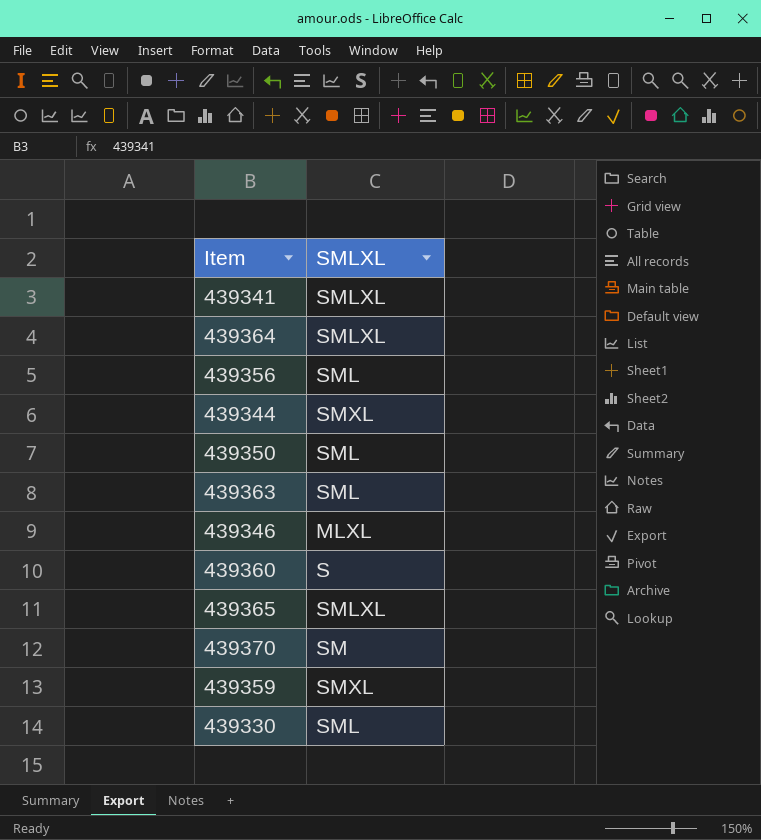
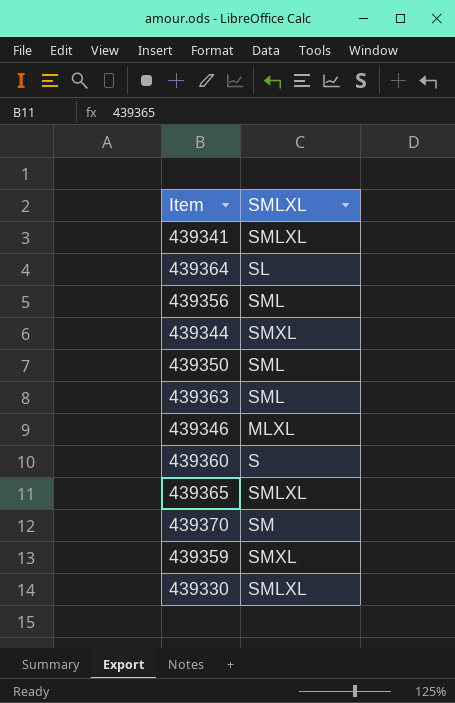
439364 | SMLXL: SMLXL -> SL
439330 | SMLXL: SML -> SMLXL

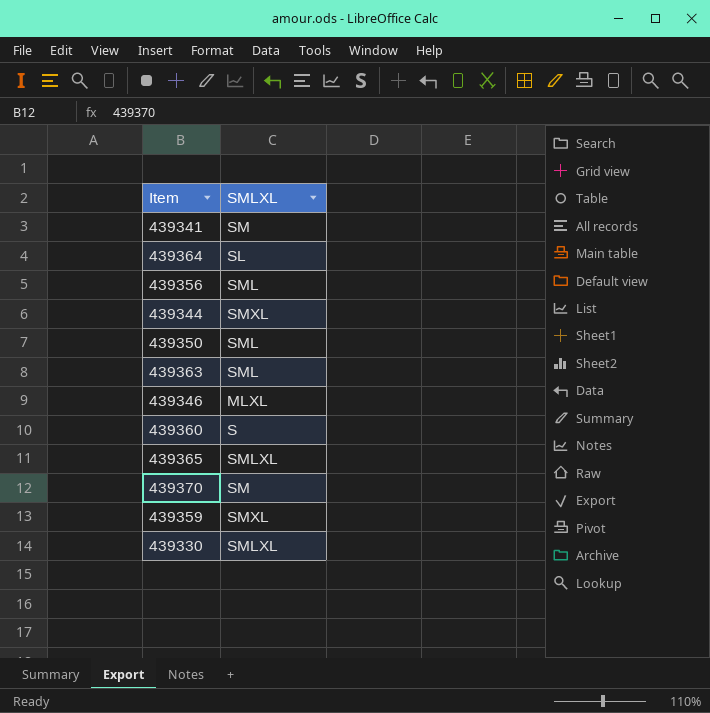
439341 | SMLXL: SMLXL -> SM

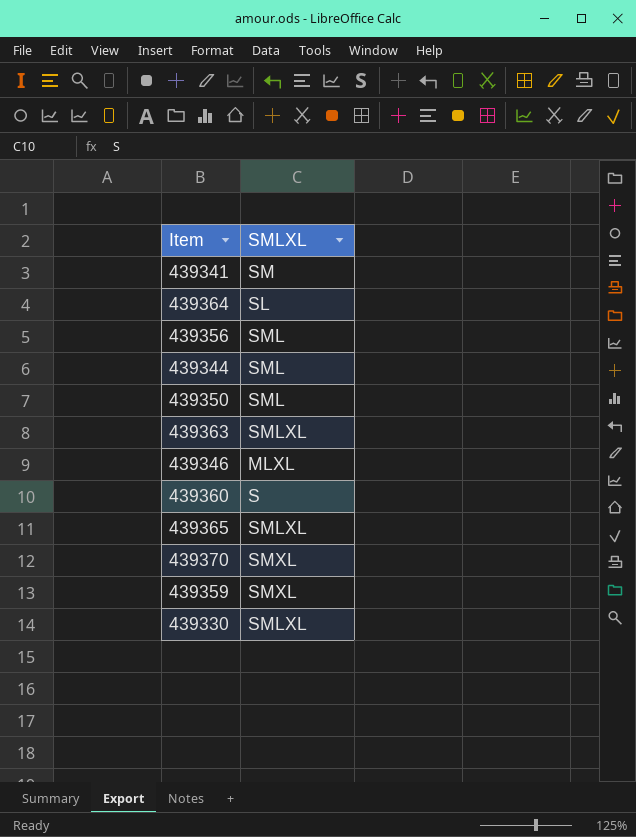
439344 | SMLXL: SMXL -> SML
439363 | SMLXL: SML -> SMLXL
439370 | SMLXL: SM -> SMXL

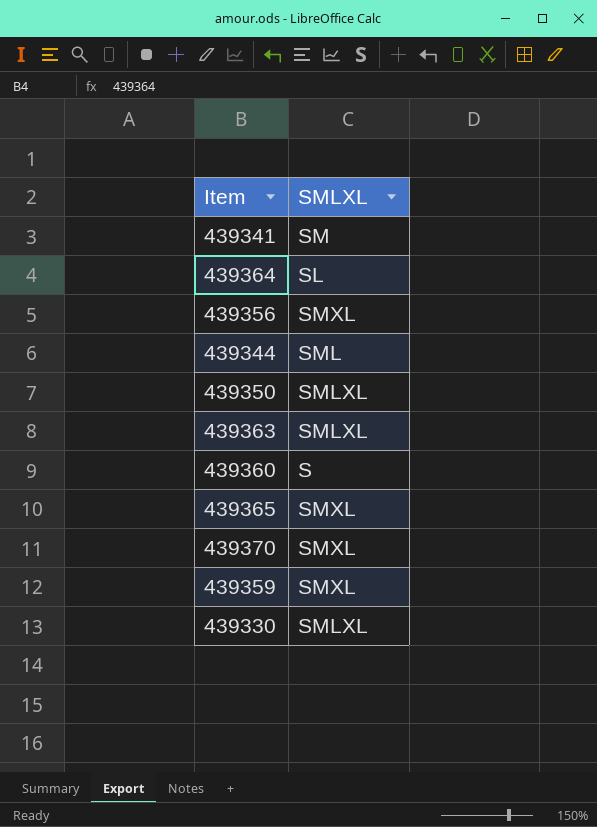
row 439346: MLXL -> none
439356 | SMLXL: SML -> SMXL
439350 | SMLXL: SML -> SMLXL
439365 | SMLXL: SMLXL -> SMXL

